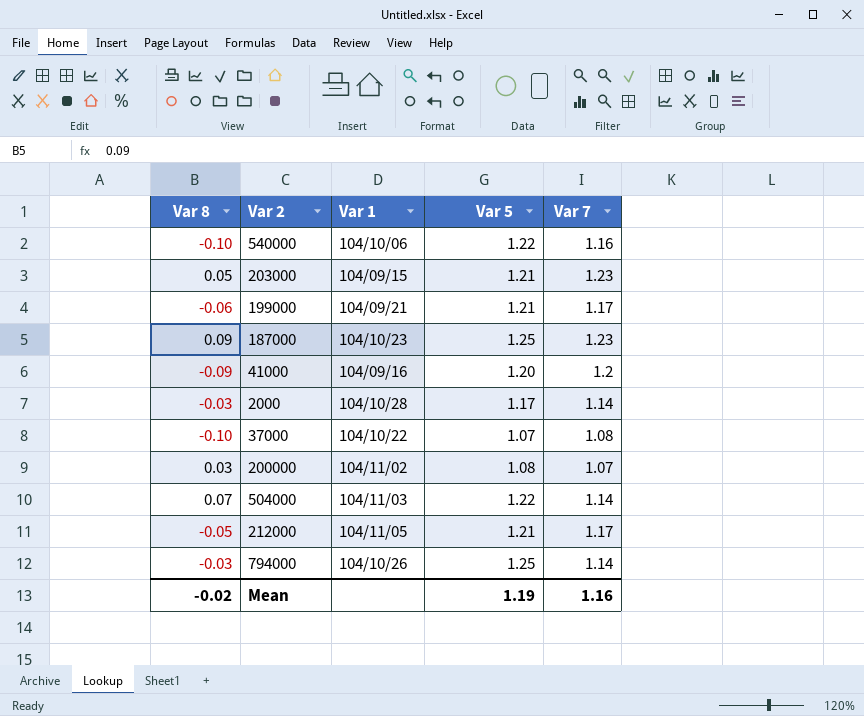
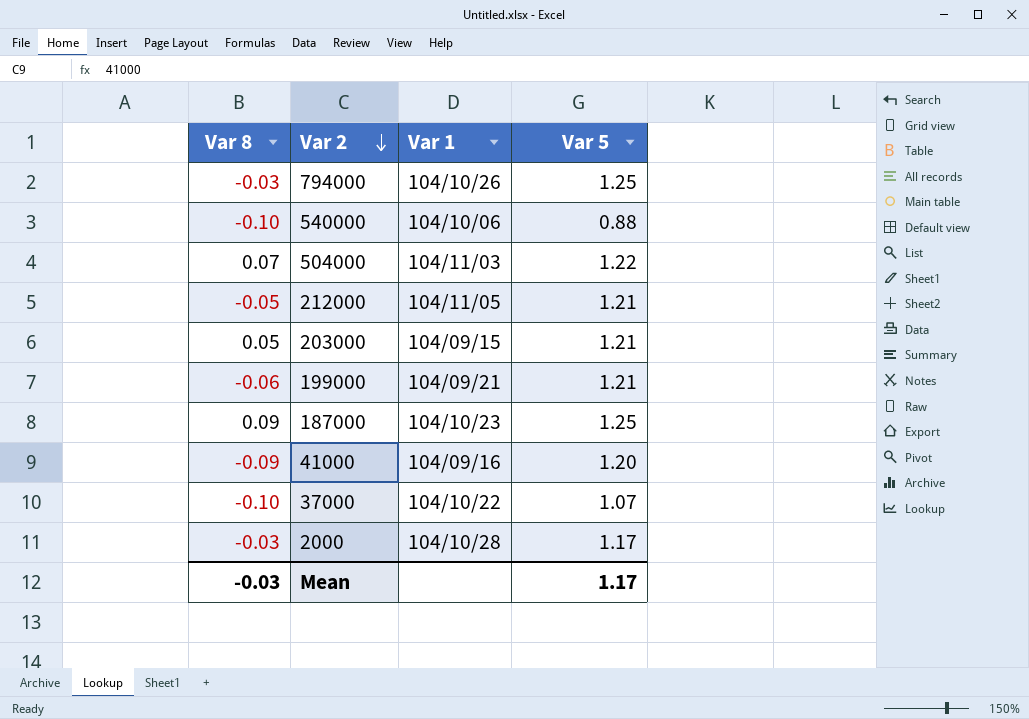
row order: none -> Var 2 descending
column Var 7 | position: 5 -> none
row 200000: 0.03 | 104/11/02 | 1.08 | 1.07 -> none
540000 | Var 5: 1.22 -> 0.88
Mean | Var 8: -0.02 -> -0.03
Mean | Var 5: 1.19 -> 1.17

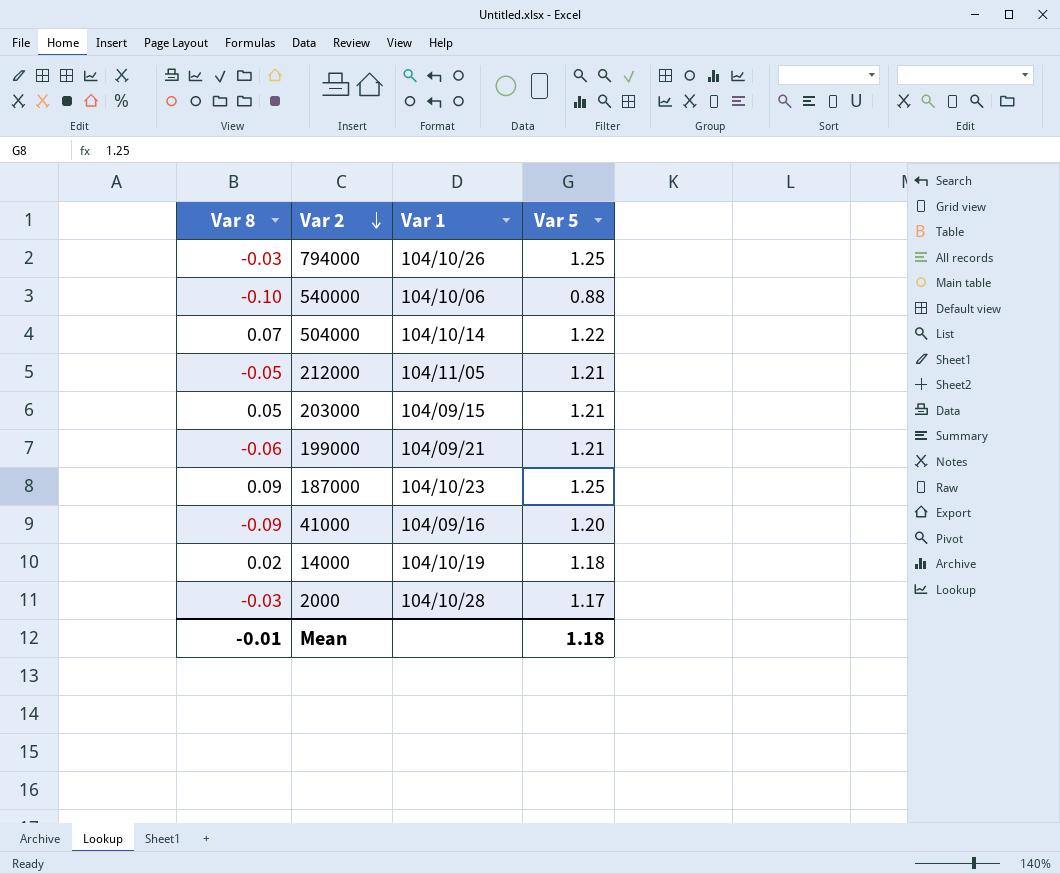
row 37000: -0.10 | 104/10/22 | 1.07 -> none
504000 | Var 1: 104/11/03 -> 104/10/14
row 14000: none -> 0.02 | 104/10/19 | 1.18
Mean | Var 8: -0.03 -> -0.01
Mean | Var 5: 1.17 -> 1.18

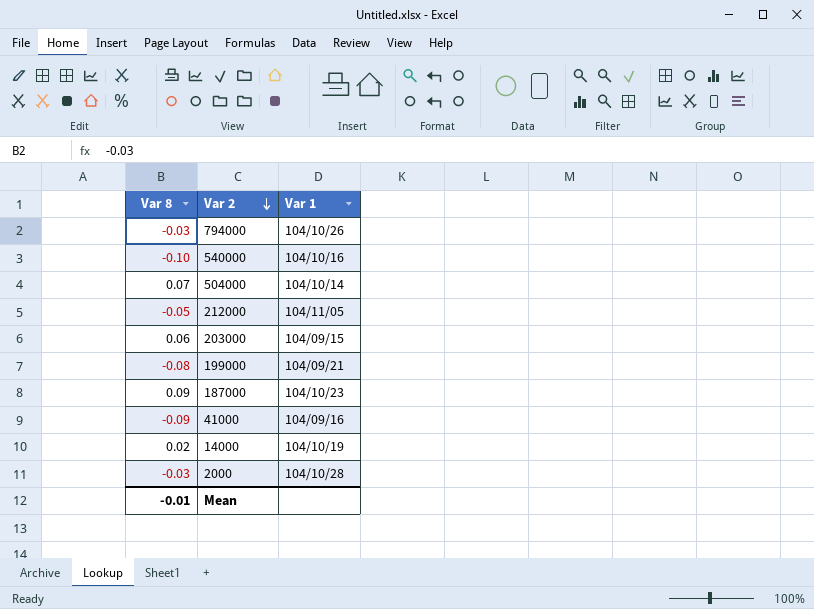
column Var 5 | position: 4 -> none
540000 | Var 1: 104/10/06 -> 104/10/16
203000 | Var 8: 0.05 -> 0.06
199000 | Var 8: -0.06 -> -0.08

